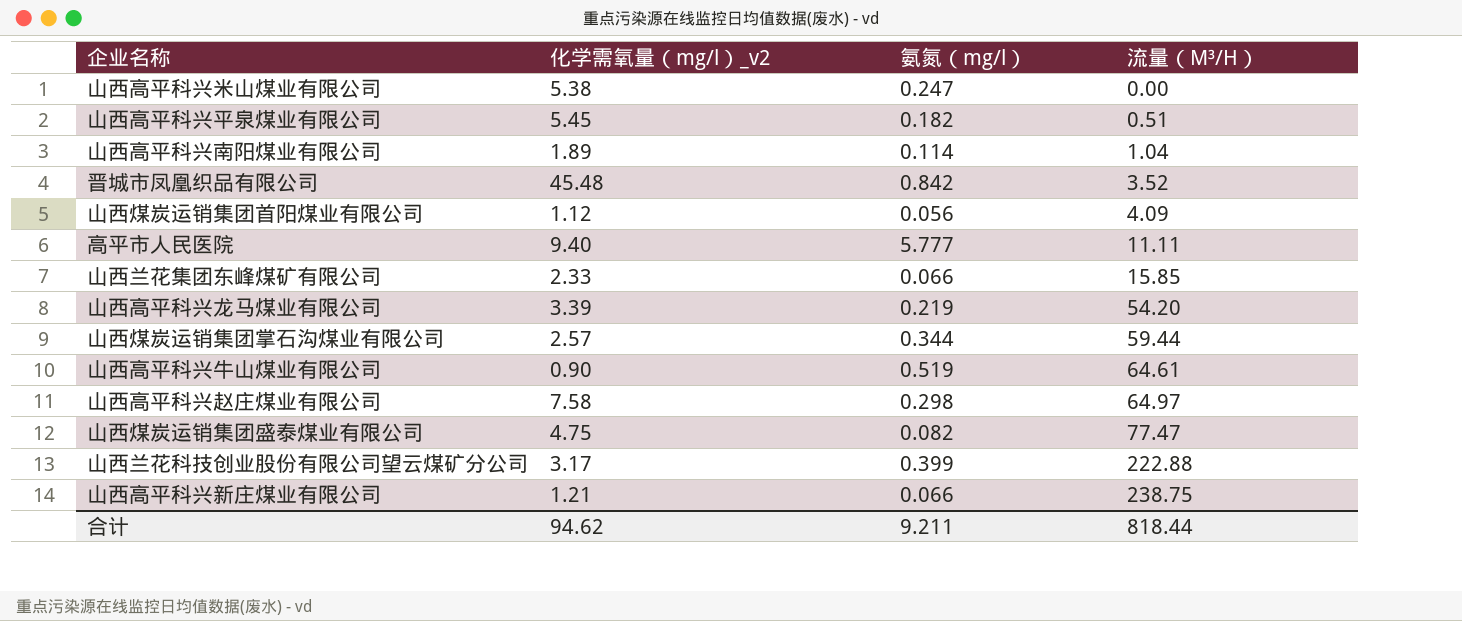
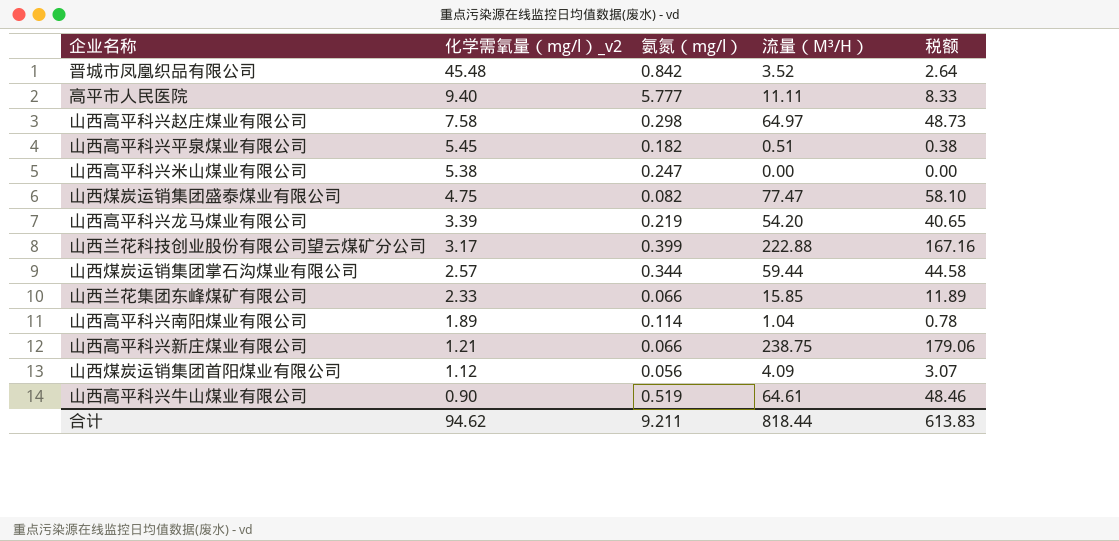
row order: 流量（M³/H） ascending -> 化学需氧量（mg/l）_v2 descending
column 税额 | formula: none -> [流量（M³/H）] * 0.75

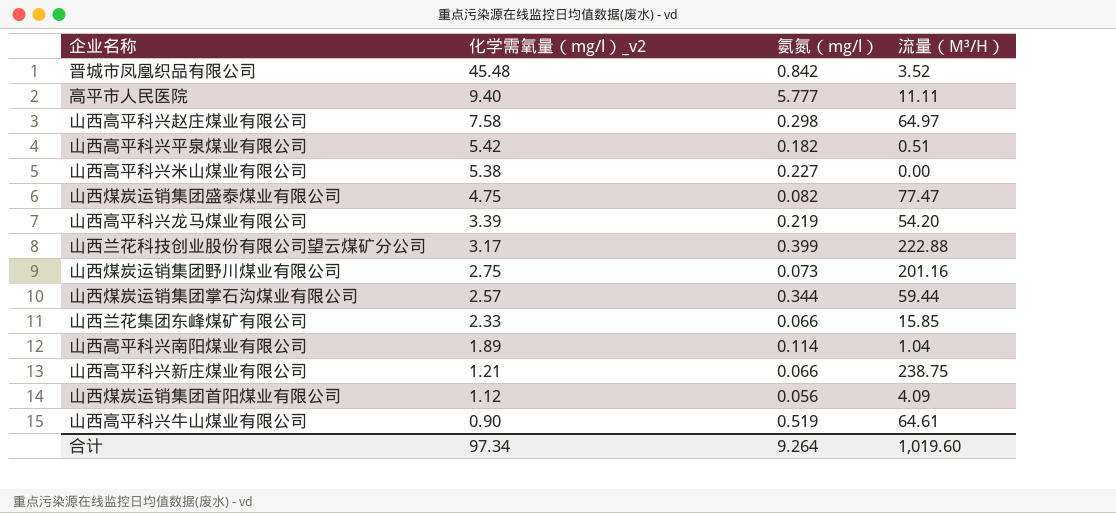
column 税额 | formula: [流量（M³/H）] * 0.75 -> none
山西高平科兴平泉煤业有限公司 | 化学需氧量（mg/l）_v2: 5.45 -> 5.42
山西高平科兴米山煤业有限公司 | 氨氮（mg/l）: 0.247 -> 0.227
row 山西煤炭运销集团野川煤业有限公司: none -> 2.75 | 0.073 | 201.16
合计 | 化学需氧量（mg/l）_v2: 94.62 -> 97.34
合计 | 氨氮（mg/l）: 9.211 -> 9.264
合计 | 流量（M³/H）: 818.44 -> 1,019.60

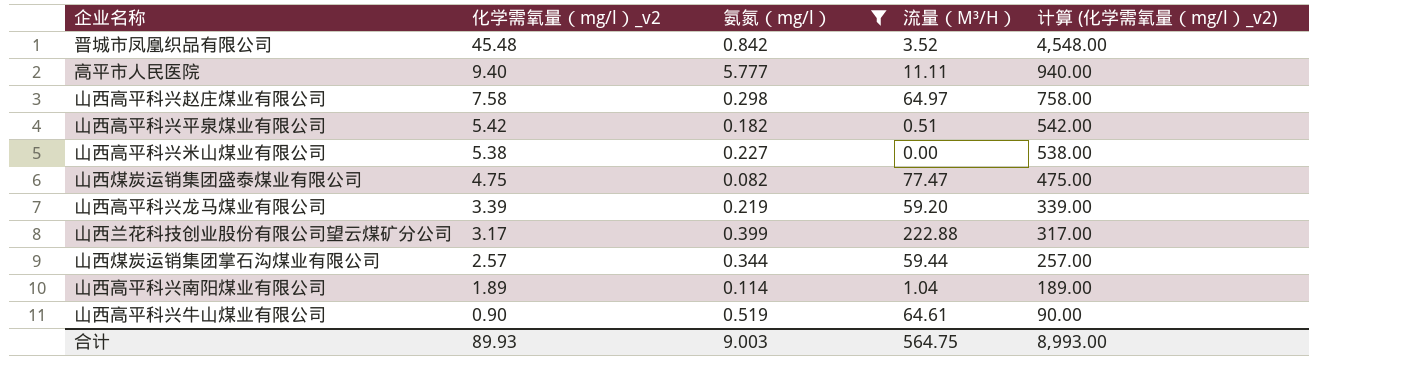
filter: none -> 氨氮（mg/l） >= 0.082
column 计算 (化学需氧量（mg/l）_v2) | formula: none -> [化学需氧量（mg/l）_v2] * 100
山西高平科兴龙马煤业有限公司 | 流量（M³/H）: 54.20 -> 59.20
合计 | 化学需氧量（mg/l）_v2: 97.34 -> 89.93
合计 | 氨氮（mg/l）: 9.264 -> 9.003
合计 | 流量（M³/H）: 1,019.60 -> 564.75

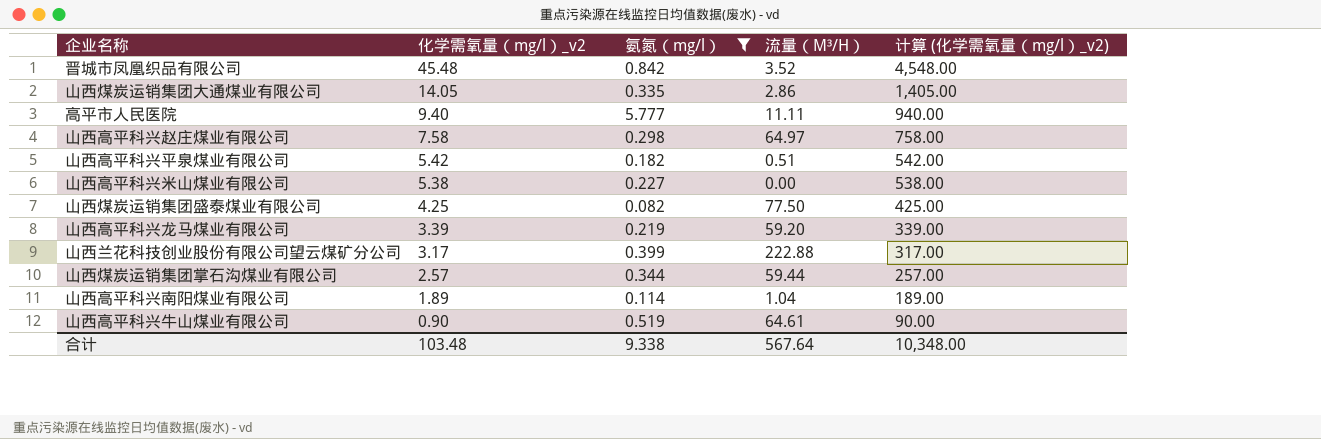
row 山西煤炭运销集团大通煤业有限公司: none -> 14.05 | 0.335 | 2.86 | 1,405.00
山西煤炭运销集团盛泰煤业有限公司 | 化学需氧量（mg/l）_v2: 4.75 -> 4.25
山西煤炭运销集团盛泰煤业有限公司 | 流量（M³/H）: 77.47 -> 77.50
山西煤炭运销集团盛泰煤业有限公司 | 计算 (化学需氧量（mg/l）_v2): 475.00 -> 425.00
合计 | 化学需氧量（mg/l）_v2: 89.93 -> 103.48
合计 | 氨氮（mg/l）: 9.003 -> 9.338
合计 | 流量（M³/H）: 564.75 -> 567.64
合计 | 计算 (化学需氧量（mg/l）_v2): 8,993.00 -> 10,348.00

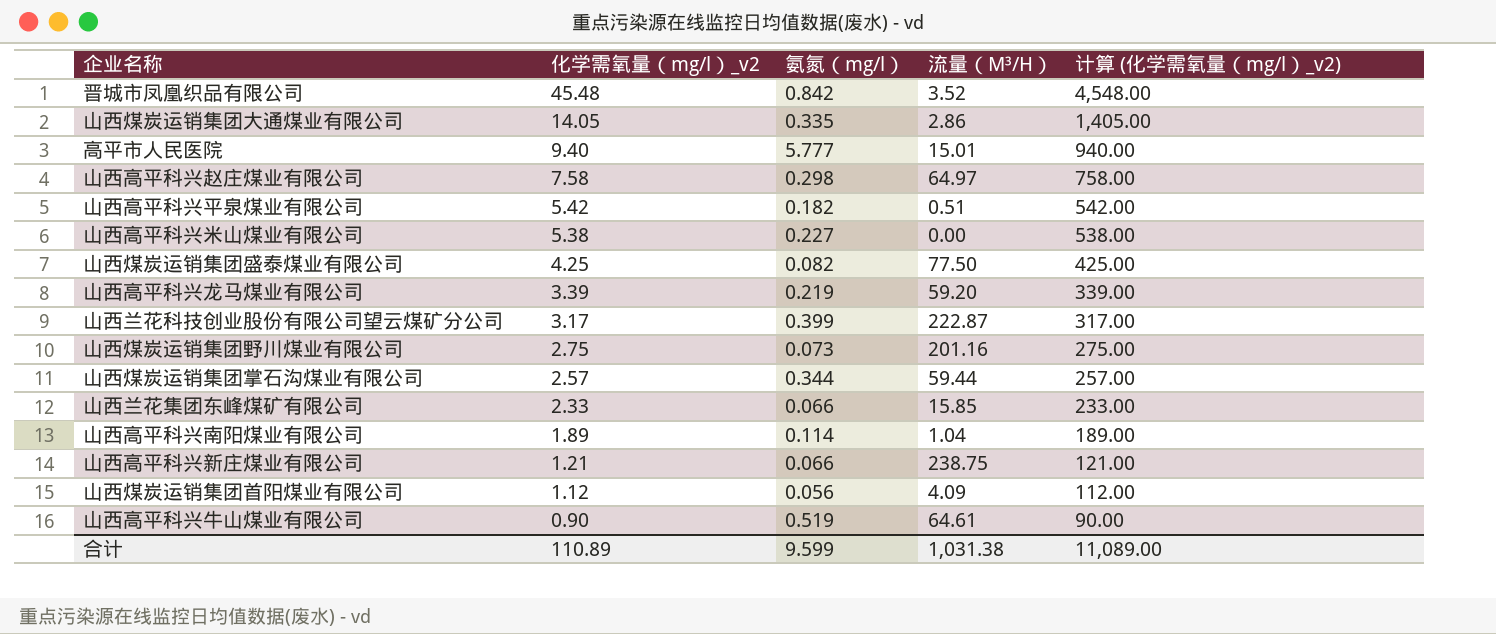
filter: 氨氮（mg/l） >= 0.082 -> none
高平市人民医院 | 流量（M³/H）: 11.11 -> 15.01
山西兰花科技创业股份有限公司望云煤矿分公司 | 流量（M³/H）: 222.88 -> 222.87
合计 | 化学需氧量（mg/l）_v2: 103.48 -> 110.89
合计 | 氨氮（mg/l）: 9.338 -> 9.599
合计 | 流量（M³/H）: 567.64 -> 1,031.38
合计 | 计算 (化学需氧量（mg/l）_v2): 10,348.00 -> 11,089.00

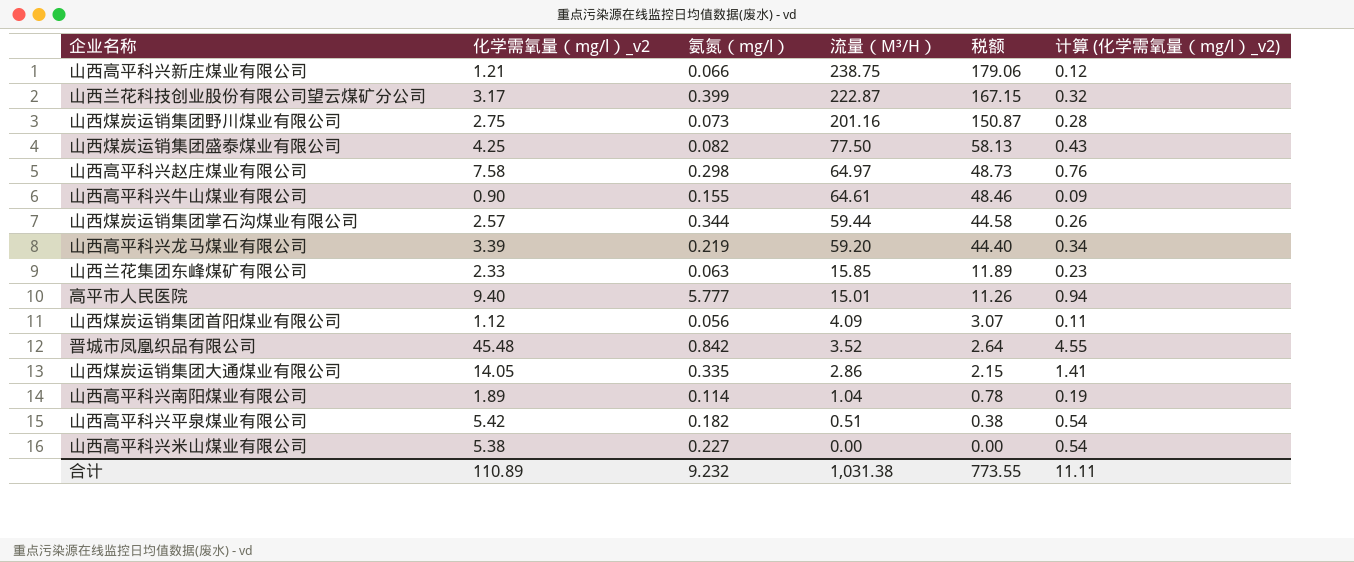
row order: 化学需氧量（mg/l）_v2 descending -> 流量（M³/H） descending
column 税额 | formula: none -> [流量（M³/H）] * 0.75
column 计算 (化学需氧量（mg/l）_v2) | formula: [化学需氧量（mg/l）_v2] * 100 -> [化学需氧量（mg/l）_v2] * 0.1
山西高平科兴牛山煤业有限公司 | 氨氮（mg/l）: 0.519 -> 0.155
山西兰花集团东峰煤矿有限公司 | 氨氮（mg/l）: 0.066 -> 0.063
合计 | 氨氮（mg/l）: 9.599 -> 9.232
合计 | 计算 (化学需氧量（mg/l）_v2): 11,089.00 -> 11.11

